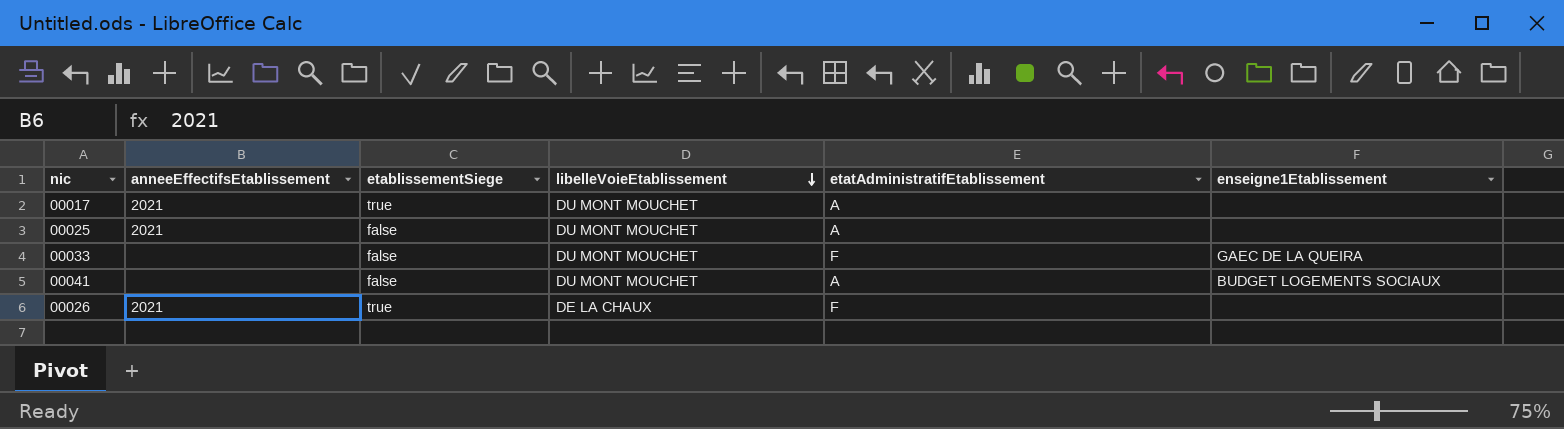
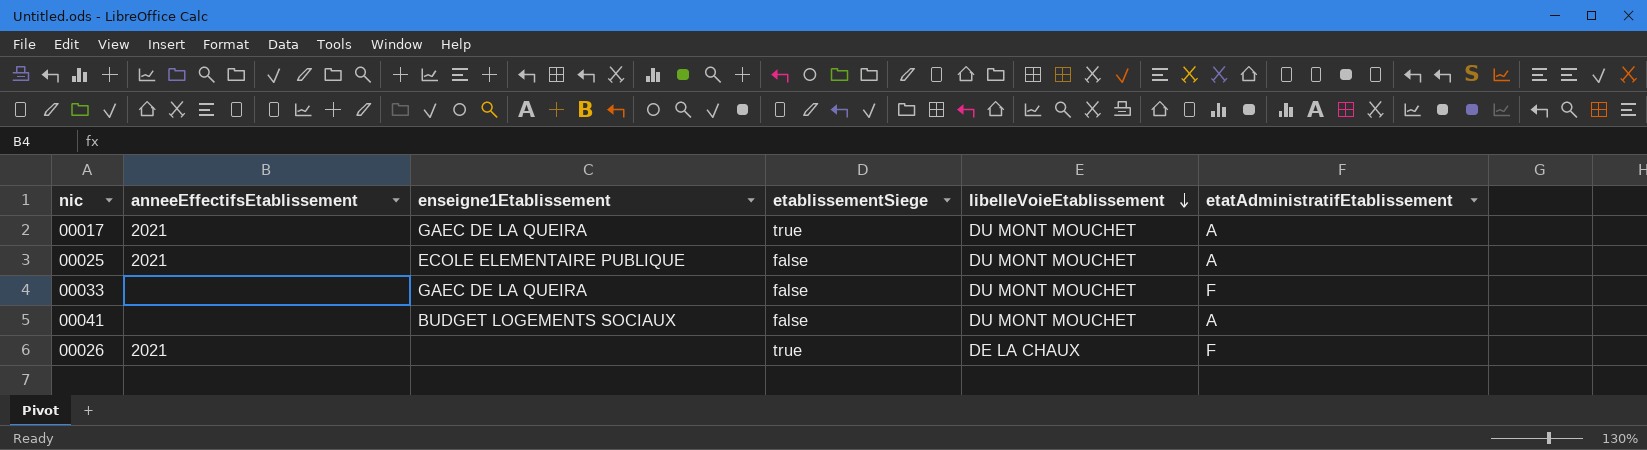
column enseigne1Etablissement | position: 6 -> 3
00017 | enseigne1Etablissement: none -> GAEC DE LA QUEIRA
00025 | enseigne1Etablissement: none -> ECOLE ELEMENTAIRE PUBLIQUE

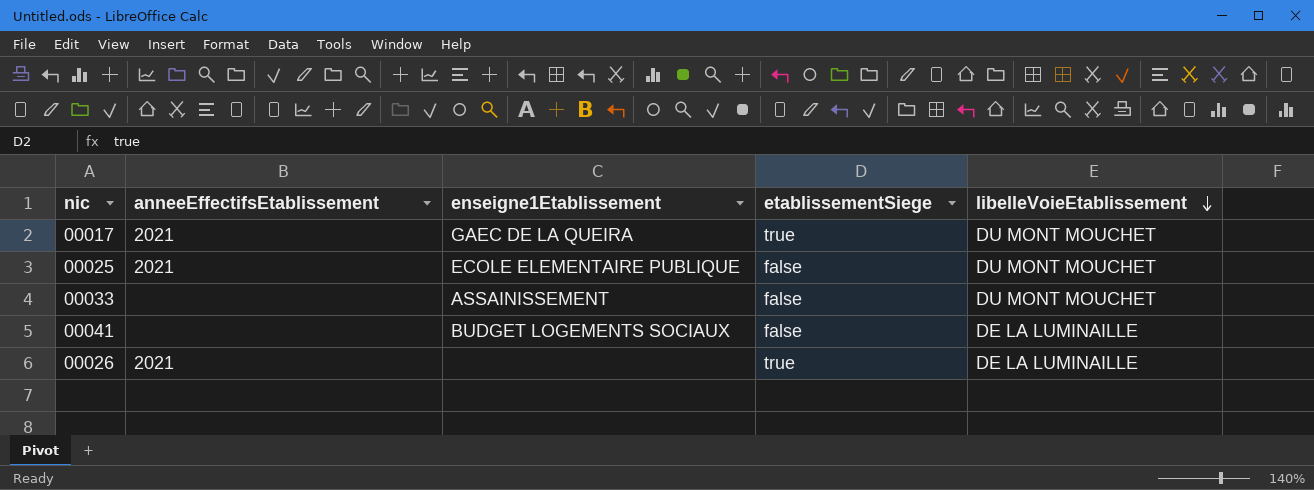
column etatAdministratifEtablissement | position: 6 -> none
00033 | enseigne1Etablissement: GAEC DE LA QUEIRA -> ASSAINISSEMENT
00041 | libelleVoieEtablissement: DU MONT MOUCHET -> DE LA LUMINAILLE
00026 | libelleVoieEtablissement: DE LA CHAUX -> DE LA LUMINAILLE

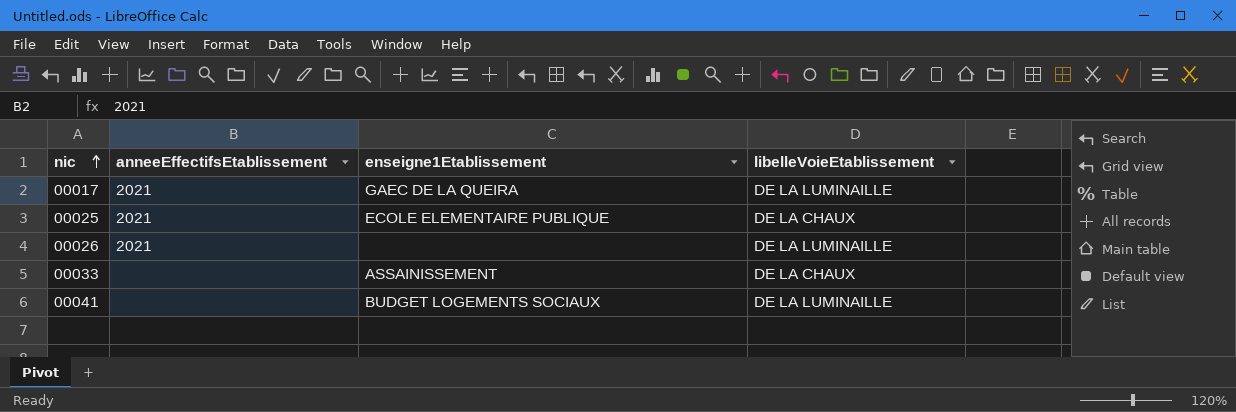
row order: libelleVoieEtablissement descending -> nic ascending
column etablissementSiege | position: 4 -> none
00017 | libelleVoieEtablissement: DU MONT MOUCHET -> DE LA LUMINAILLE
00025 | libelleVoieEtablissement: DU MONT MOUCHET -> DE LA CHAUX
00033 | libelleVoieEtablissement: DU MONT MOUCHET -> DE LA CHAUX

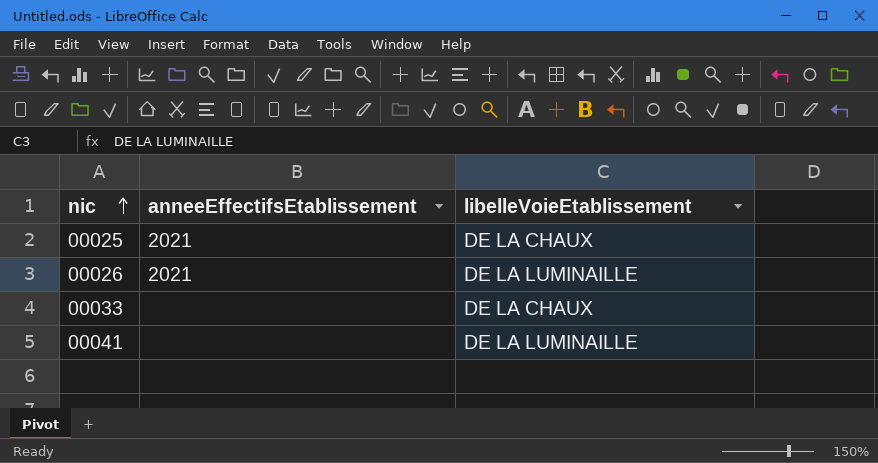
column enseigne1Etablissement | position: 3 -> none
row 00017: 2021 | GAEC DE LA QUEIRA | DE LA LUMINAILLE -> none

